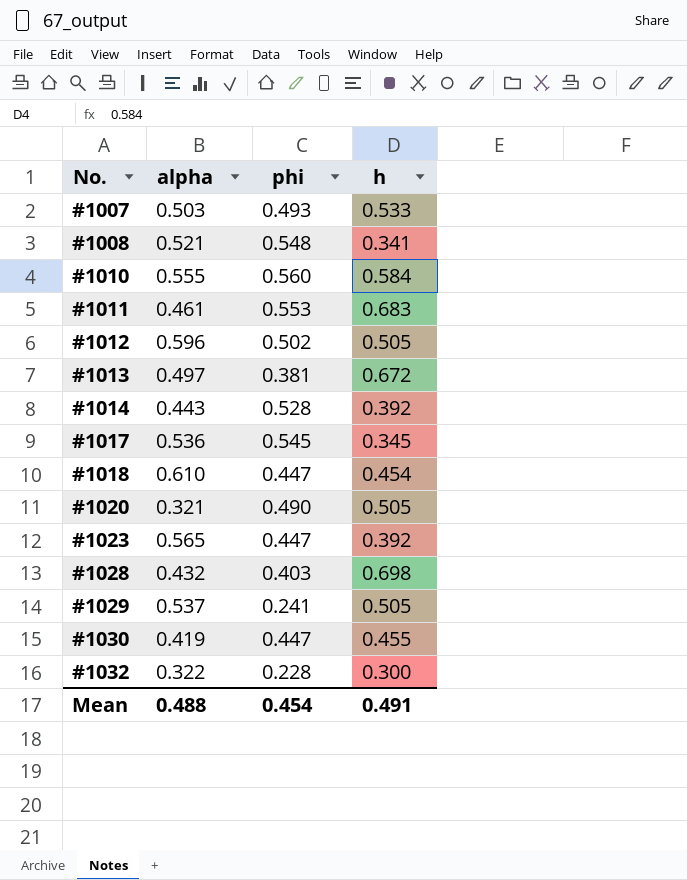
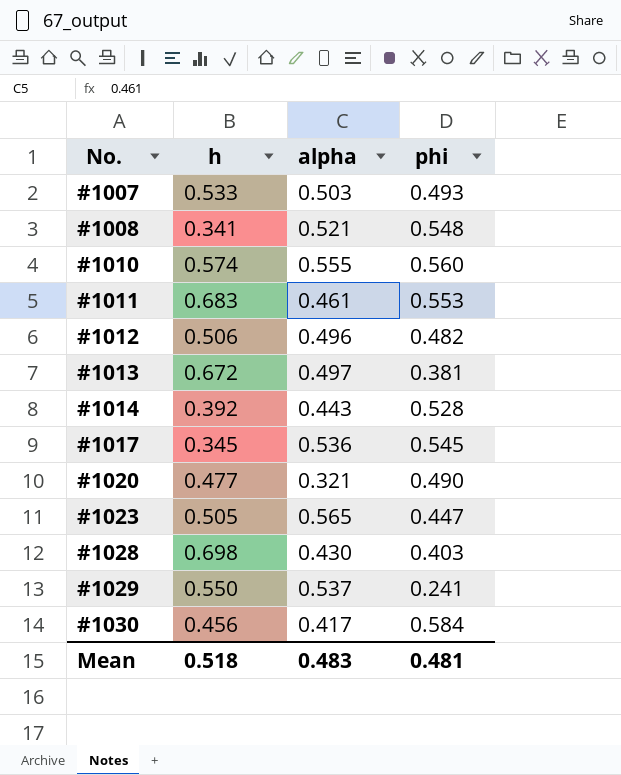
column h | position: 4 -> 2
row #1018: 0.610 | 0.447 | 0.454 -> none
row #1032: 0.322 | 0.228 | 0.300 -> none
#1010 | h: 0.584 -> 0.574
#1012 | h: 0.505 -> 0.506
#1012 | alpha: 0.596 -> 0.496
#1012 | phi: 0.502 -> 0.482
#1020 | h: 0.505 -> 0.477
#1023 | h: 0.392 -> 0.505
#1028 | alpha: 0.432 -> 0.430
#1029 | h: 0.505 -> 0.550
#1030 | h: 0.455 -> 0.456
#1030 | alpha: 0.419 -> 0.417
#1030 | phi: 0.447 -> 0.584
Mean | h: 0.491 -> 0.518
Mean | alpha: 0.488 -> 0.483
Mean | phi: 0.454 -> 0.481

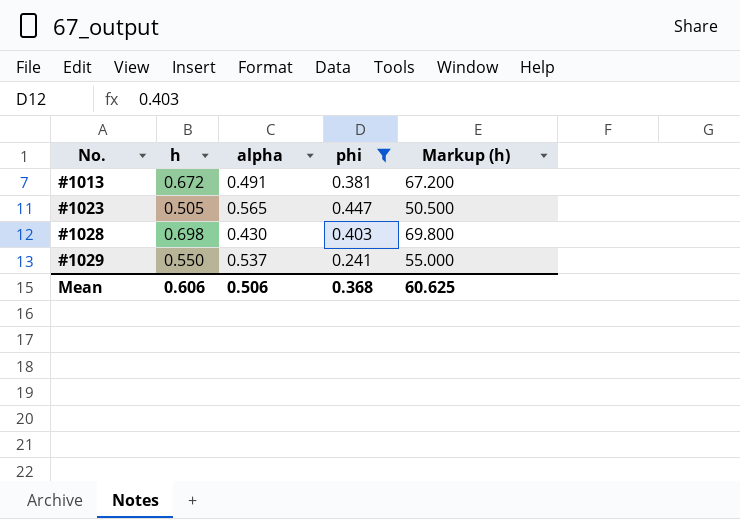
filter: none -> phi <= 0.447
column Markup (h) | formula: none -> [h] * 100
#1013 | alpha: 0.497 -> 0.491
Mean | h: 0.518 -> 0.606
Mean | alpha: 0.483 -> 0.506
Mean | phi: 0.481 -> 0.368

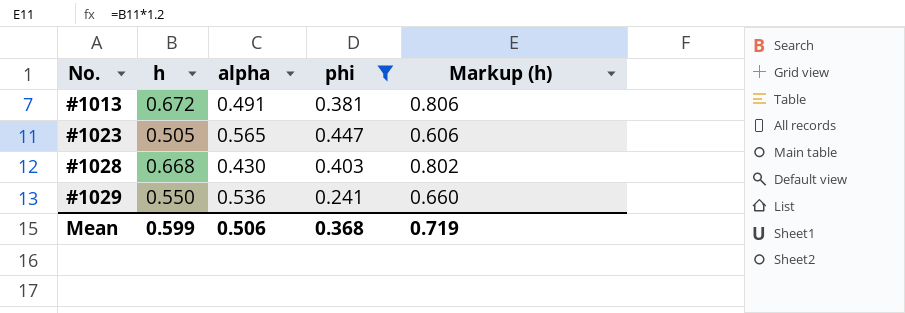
column Markup (h) | formula: [h] * 100 -> [h] * 1.2
#1028 | h: 0.698 -> 0.668
#1029 | alpha: 0.537 -> 0.536
Mean | h: 0.606 -> 0.599
Mean | Markup (h): 60.625 -> 0.719

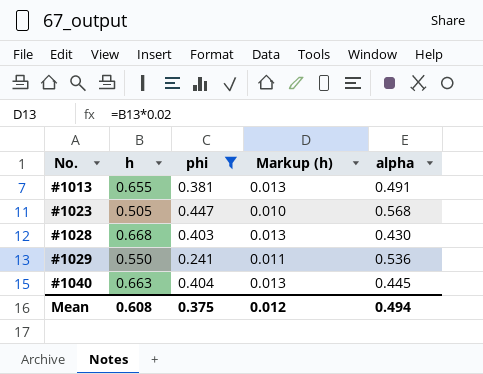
column Markup (h) | formula: [h] * 1.2 -> [h] * 0.02
column alpha | position: 3 -> 5
#1013 | h: 0.672 -> 0.655
#1023 | alpha: 0.565 -> 0.568
row #1040: none -> 0.663 | 0.404 | 0.013 | 0.445
Mean | h: 0.599 -> 0.608
Mean | phi: 0.368 -> 0.375
Mean | Markup (h): 0.719 -> 0.012
Mean | alpha: 0.506 -> 0.494

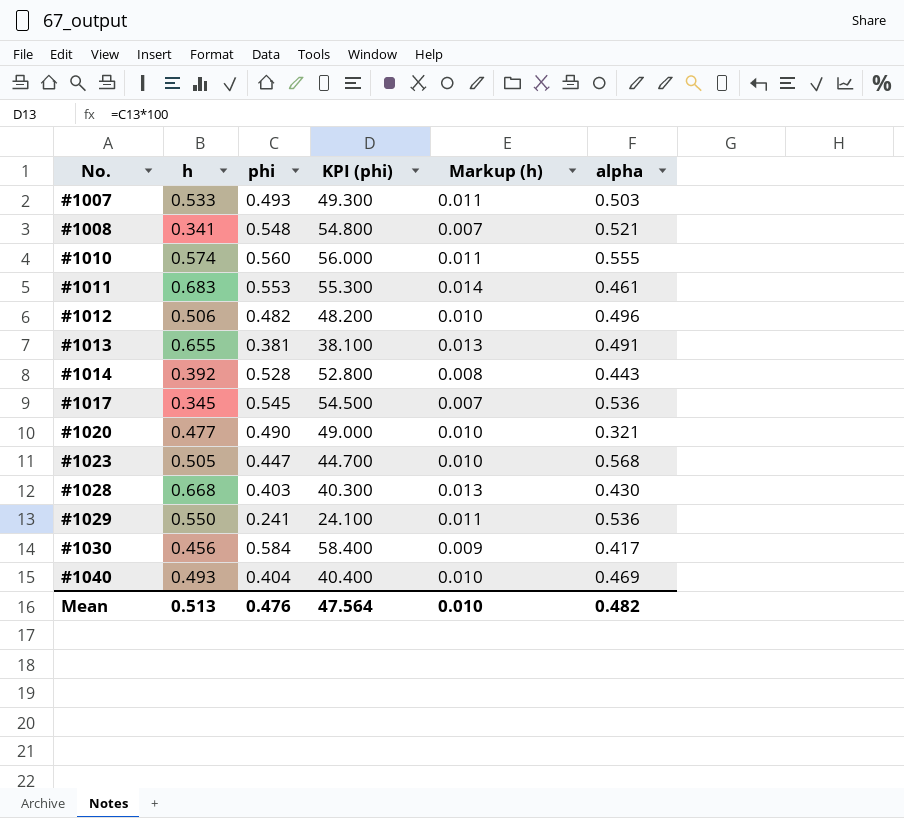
filter: phi <= 0.447 -> none
column KPI (phi) | formula: none -> [phi] * 100
#1040 | h: 0.663 -> 0.493
#1040 | Markup (h): 0.013 -> 0.010
#1040 | alpha: 0.445 -> 0.469
Mean | h: 0.608 -> 0.513
Mean | phi: 0.375 -> 0.476
Mean | Markup (h): 0.012 -> 0.010
Mean | alpha: 0.494 -> 0.482

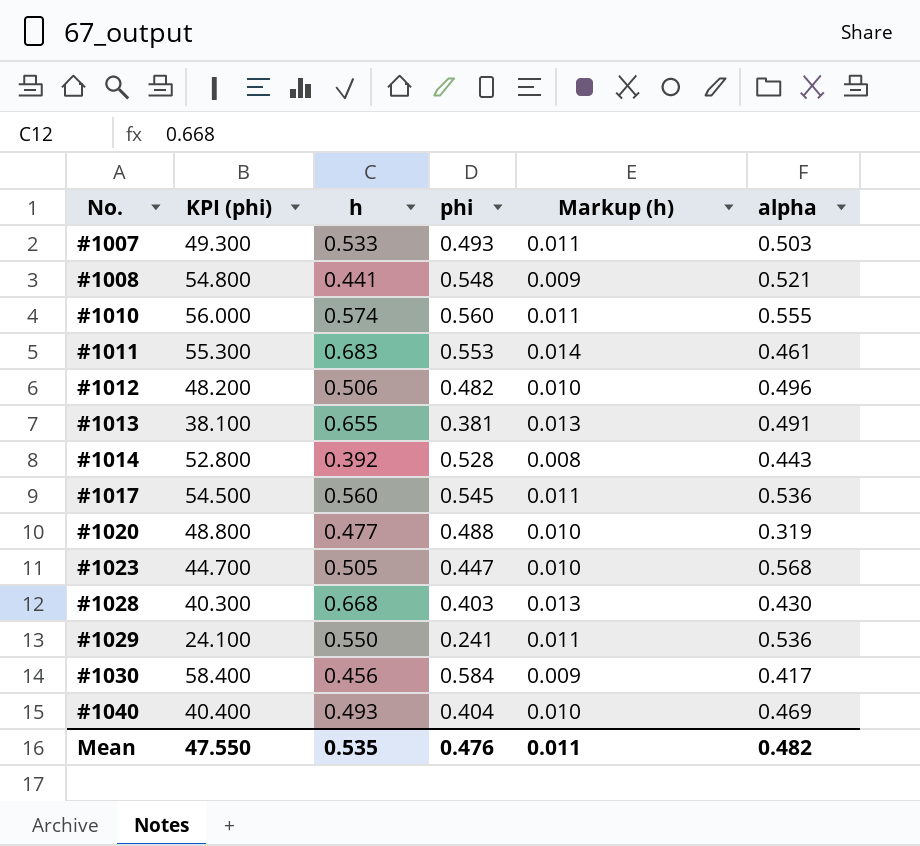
column KPI (phi) | position: 4 -> 2
#1008 | h: 0.341 -> 0.441
#1008 | Markup (h): 0.007 -> 0.009
#1017 | h: 0.345 -> 0.560
#1017 | Markup (h): 0.007 -> 0.011
#1020 | KPI (phi): 49.000 -> 48.800
#1020 | phi: 0.490 -> 0.488
#1020 | alpha: 0.321 -> 0.319
Mean | KPI (phi): 47.564 -> 47.550
Mean | h: 0.513 -> 0.535
Mean | Markup (h): 0.010 -> 0.011

